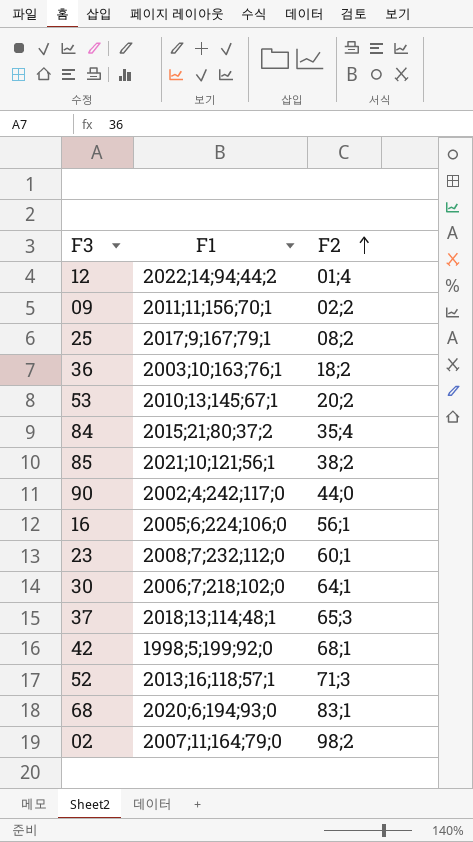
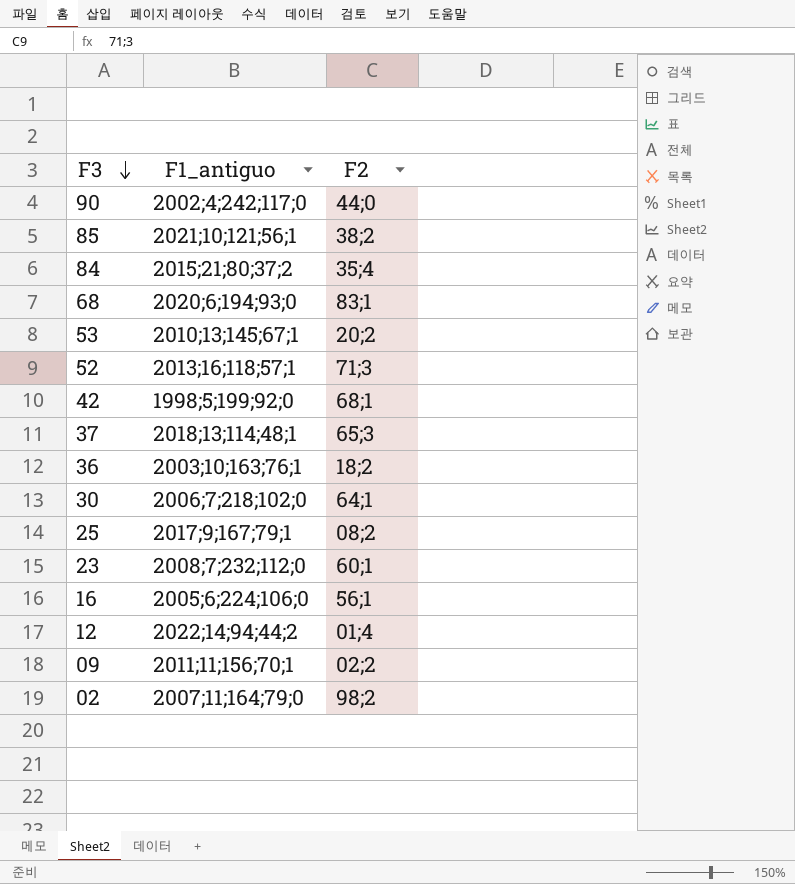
row order: F2 ascending -> F3 descending
column name: F1 -> F1_antiguo

